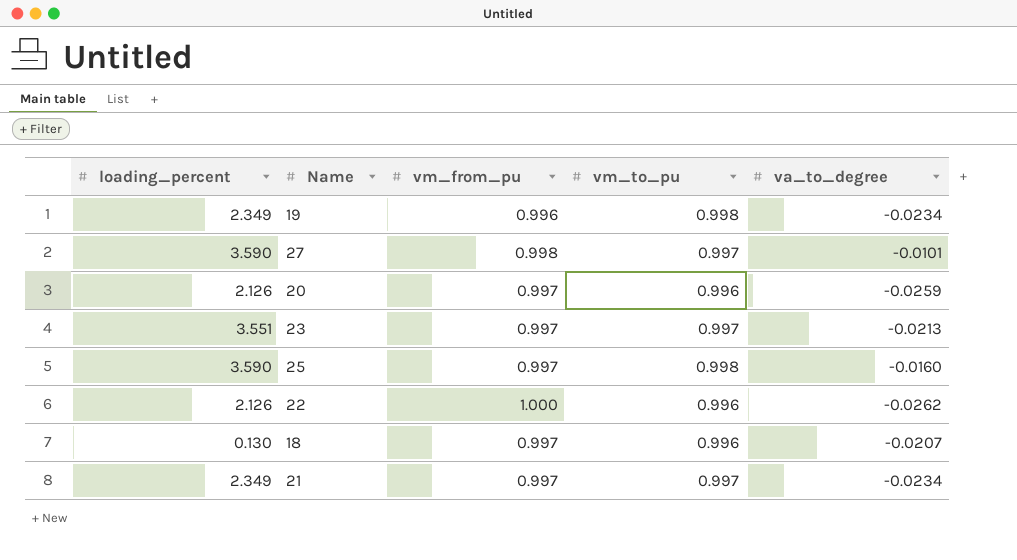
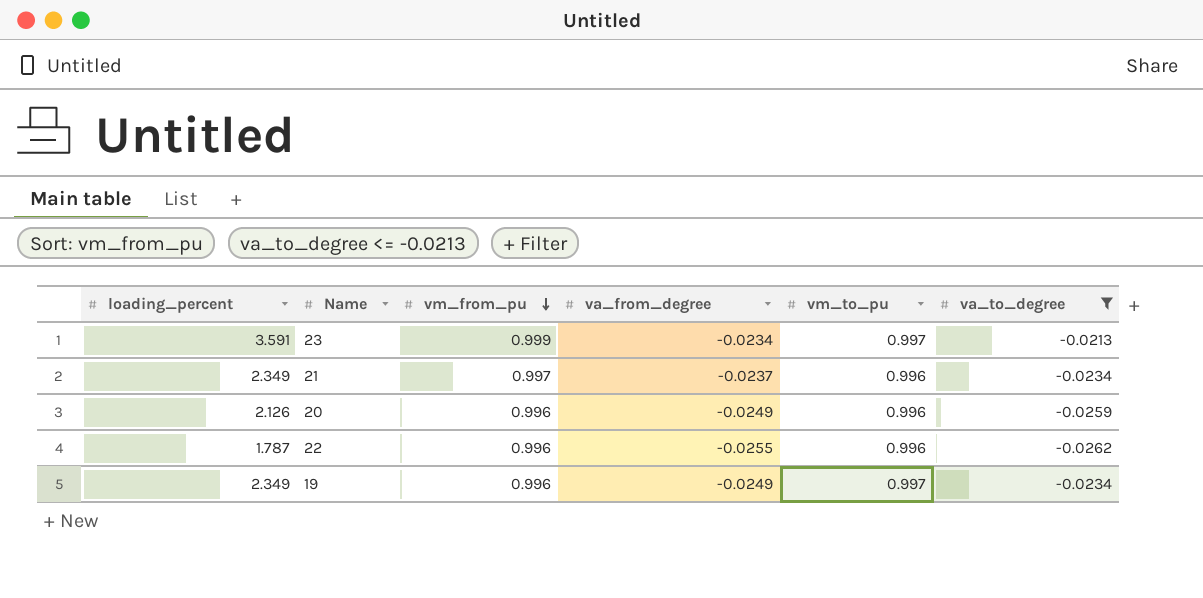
filter: none -> va_to_degree <= -0.0213
row order: none -> vm_from_pu descending
column va_from_degree | position: none -> 4
23 | loading_percent: 3.551 -> 3.591
23 | vm_from_pu: 0.997 -> 0.999
21 | vm_to_pu: 0.997 -> 0.996
20 | vm_from_pu: 0.997 -> 0.996
22 | loading_percent: 2.126 -> 1.787
22 | vm_from_pu: 1.000 -> 0.996
19 | vm_to_pu: 0.998 -> 0.997

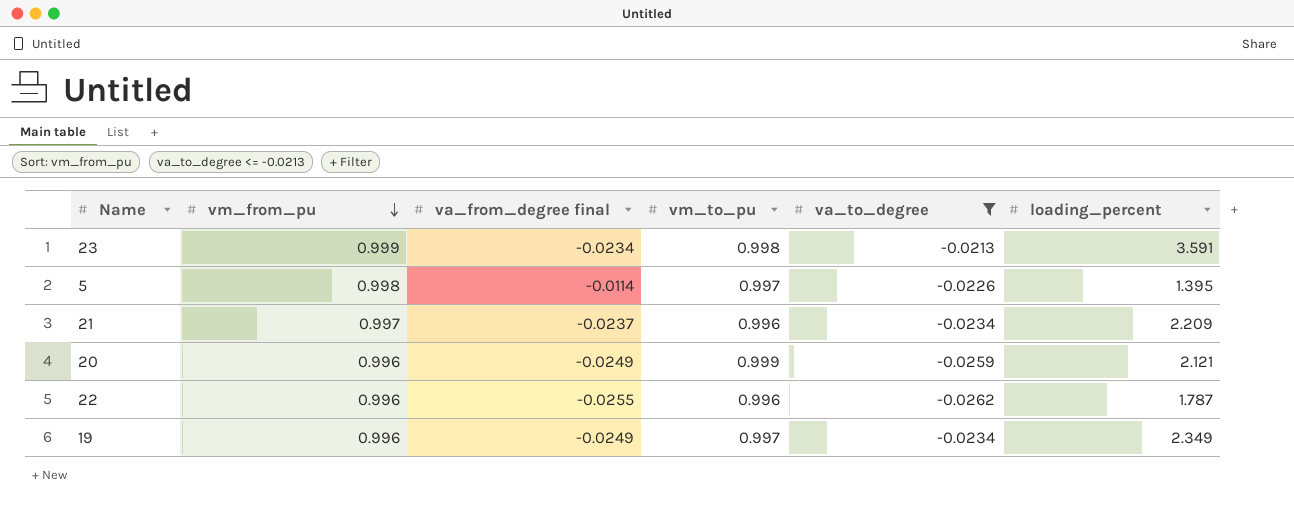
column name: va_from_degree -> va_from_degree final
column loading_percent | position: 1 -> 6
23 | vm_to_pu: 0.997 -> 0.998
row 5: none -> 0.998 | -0.0114 | 0.997 | -0.0226 | 1.395
21 | loading_percent: 2.349 -> 2.209
20 | vm_to_pu: 0.996 -> 0.999
20 | loading_percent: 2.126 -> 2.121

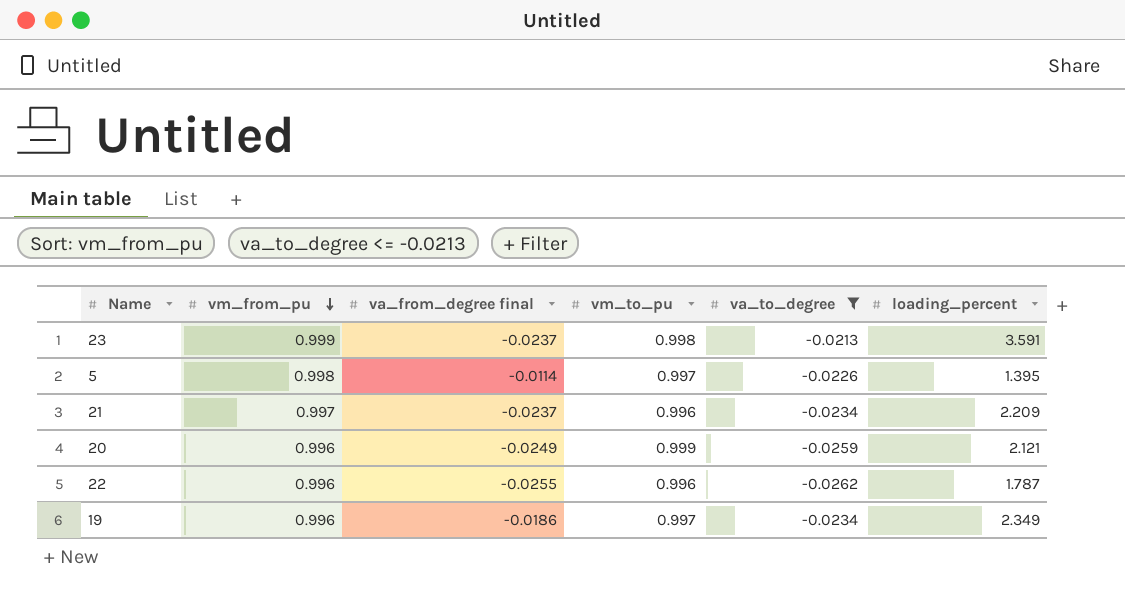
23 | va_from_degree final: -0.0234 -> -0.0237
19 | va_from_degree final: -0.0249 -> -0.0186

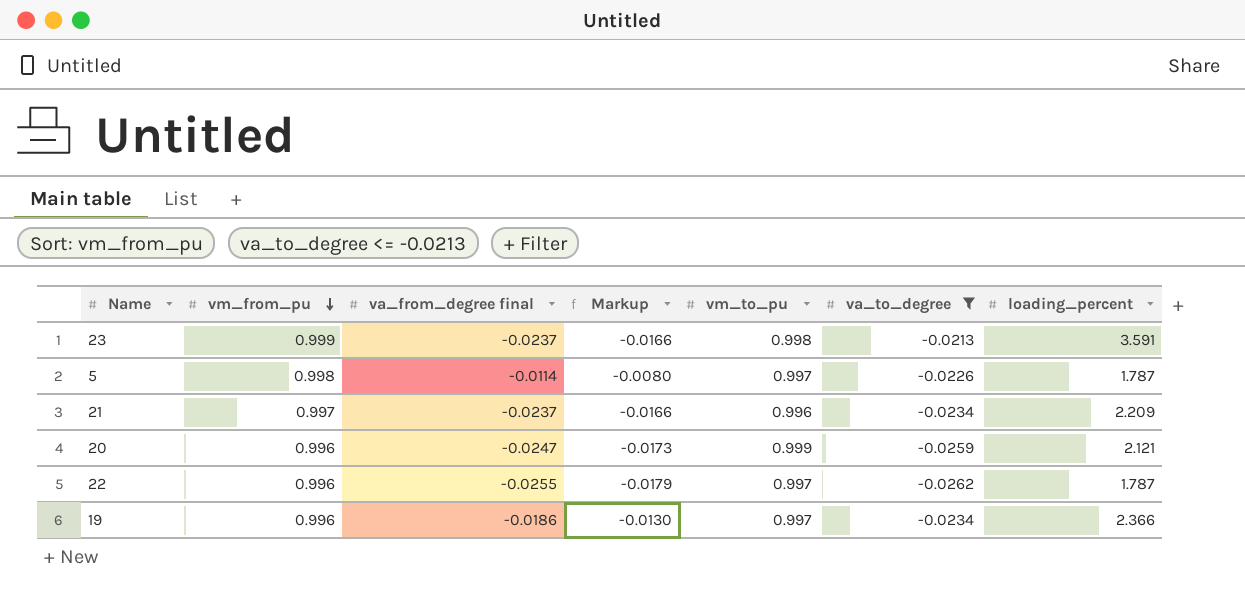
column Markup | formula: none -> [va_from_degree final] * 0.7
5 | loading_percent: 1.395 -> 1.787
20 | va_from_degree final: -0.0249 -> -0.0247
22 | vm_to_pu: 0.996 -> 0.997
19 | loading_percent: 2.349 -> 2.366

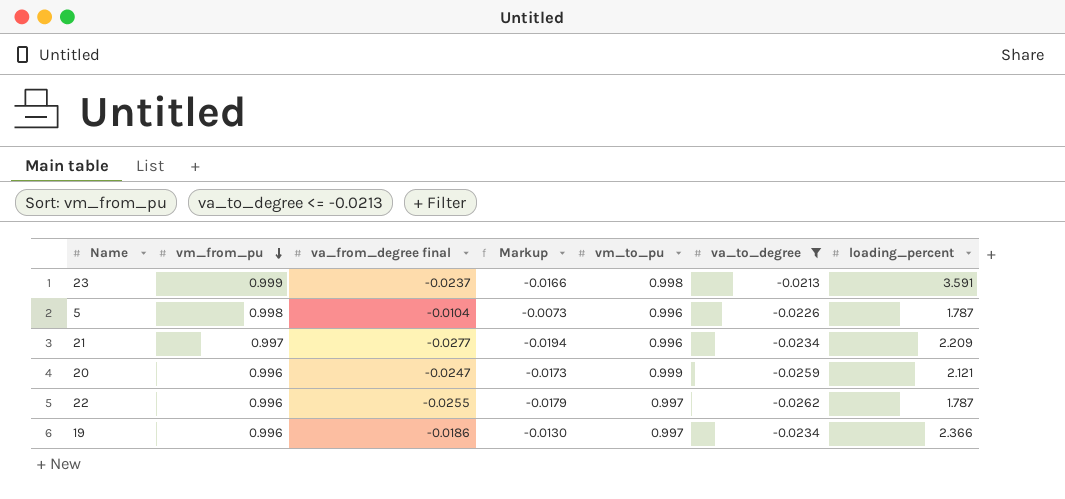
5 | va_from_degree final: -0.0114 -> -0.0104
5 | Markup: -0.0080 -> -0.0073
5 | vm_to_pu: 0.997 -> 0.996
21 | va_from_degree final: -0.0237 -> -0.0277
21 | Markup: -0.0166 -> -0.0194

